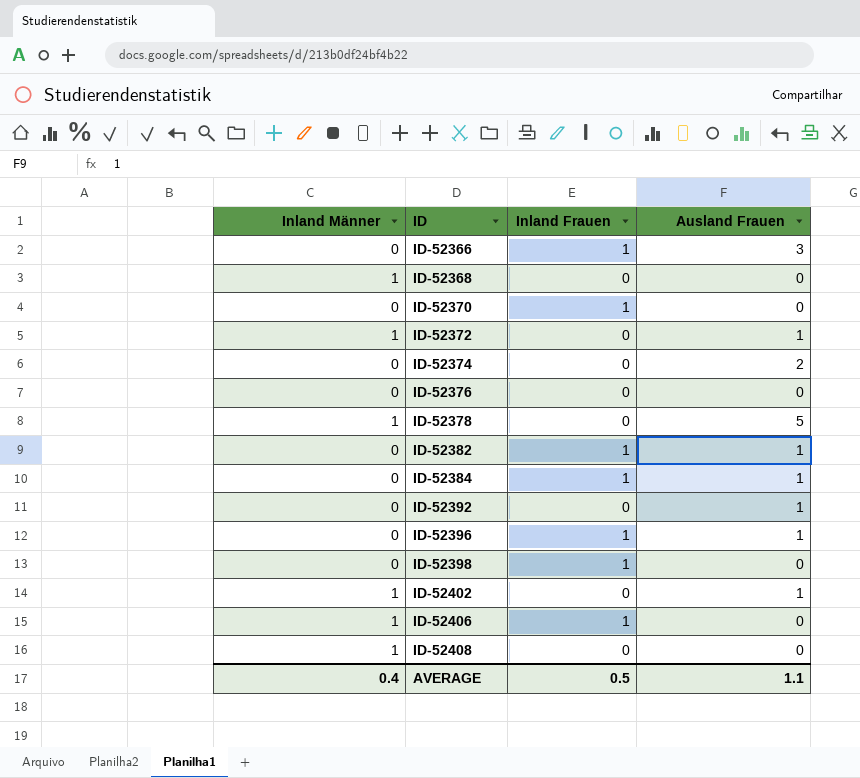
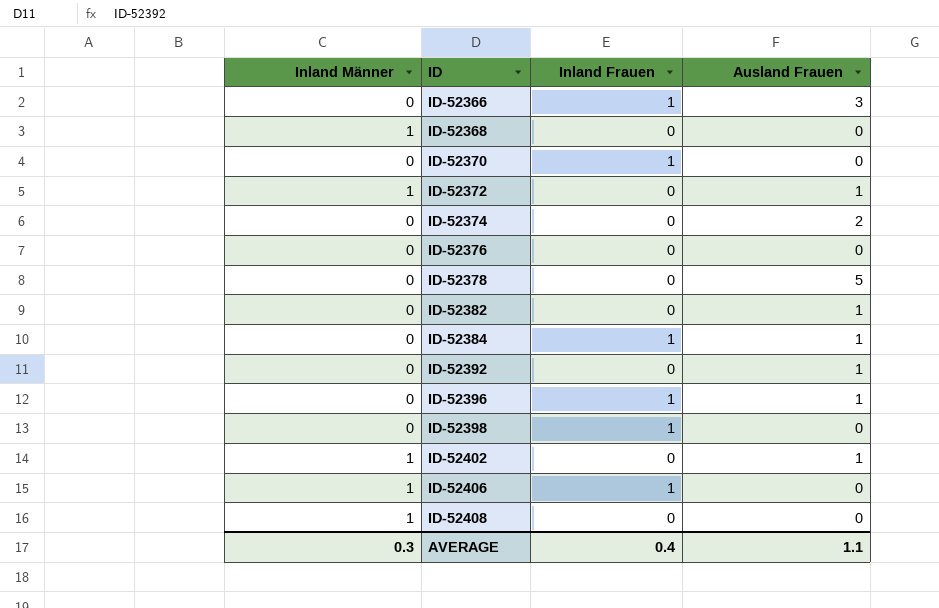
ID-52378 | Inland Männer: 1 -> 0
ID-52382 | Inland Frauen: 1 -> 0
AVERAGE | Inland Männer: 0.4 -> 0.3
AVERAGE | Inland Frauen: 0.5 -> 0.4

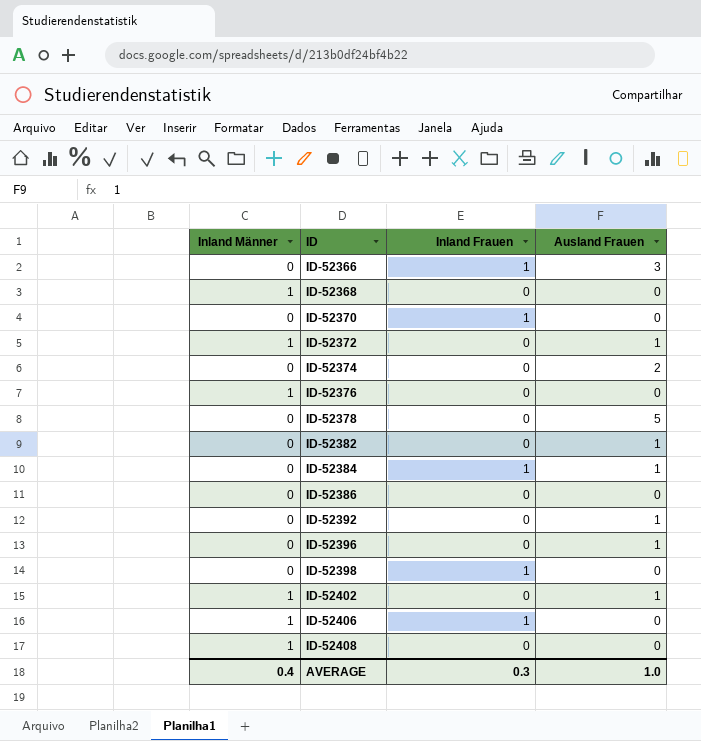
ID-52376 | Inland Männer: 0 -> 1
row ID-52386: none -> 0 | 0 | 0
ID-52396 | Inland Frauen: 1 -> 0
AVERAGE | Inland Männer: 0.3 -> 0.4
AVERAGE | Inland Frauen: 0.4 -> 0.3
AVERAGE | Ausland Frauen: 1.1 -> 1.0

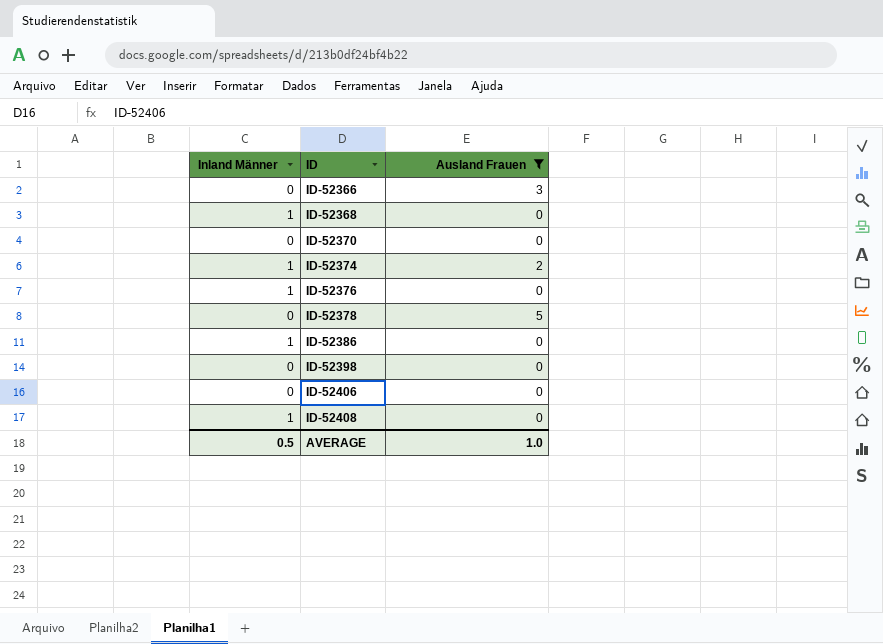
filter: none -> Ausland Frauen != 1
column Inland Frauen | position: 3 -> none
ID-52374 | Inland Männer: 0 -> 1
ID-52386 | Inland Männer: 0 -> 1
ID-52406 | Inland Männer: 1 -> 0
AVERAGE | Inland Männer: 0.4 -> 0.5

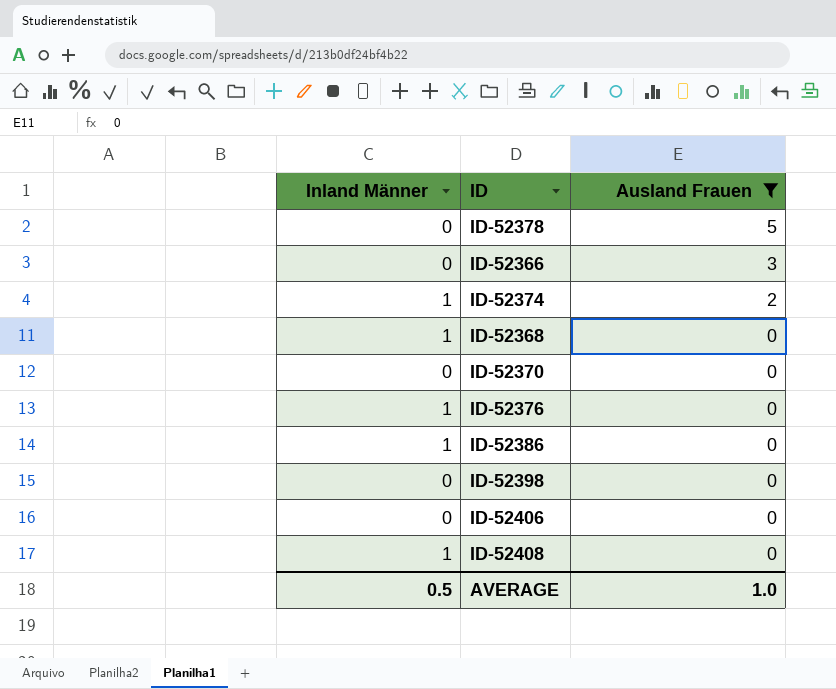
row order: ID ascending -> Ausland Frauen descending

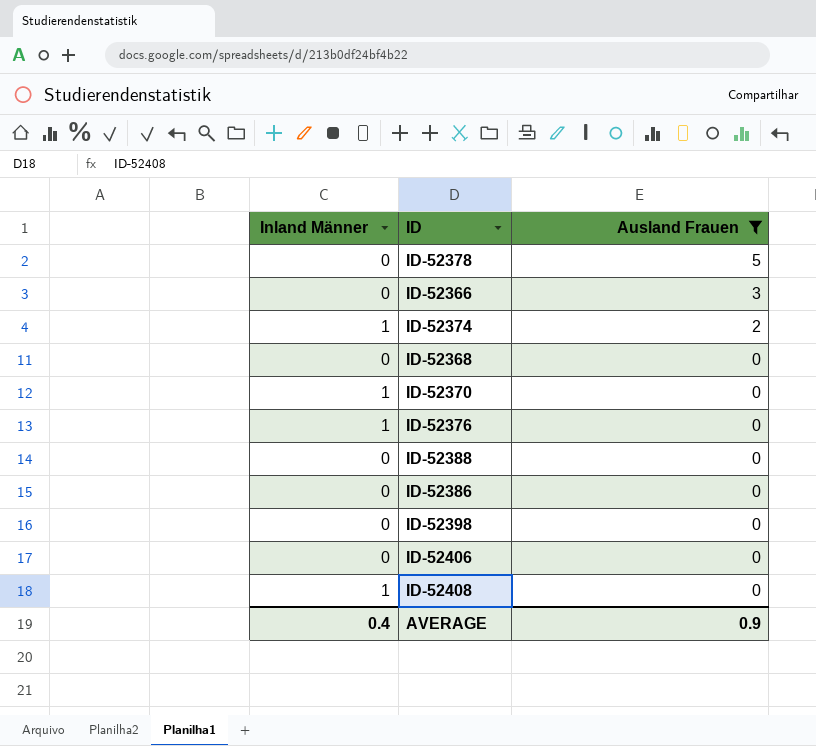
ID-52368 | Inland Männer: 1 -> 0
ID-52370 | Inland Männer: 0 -> 1
row ID-52388: none -> 0 | 0
ID-52386 | Inland Männer: 1 -> 0
AVERAGE | Inland Männer: 0.5 -> 0.4
AVERAGE | Ausland Frauen: 1.0 -> 0.9

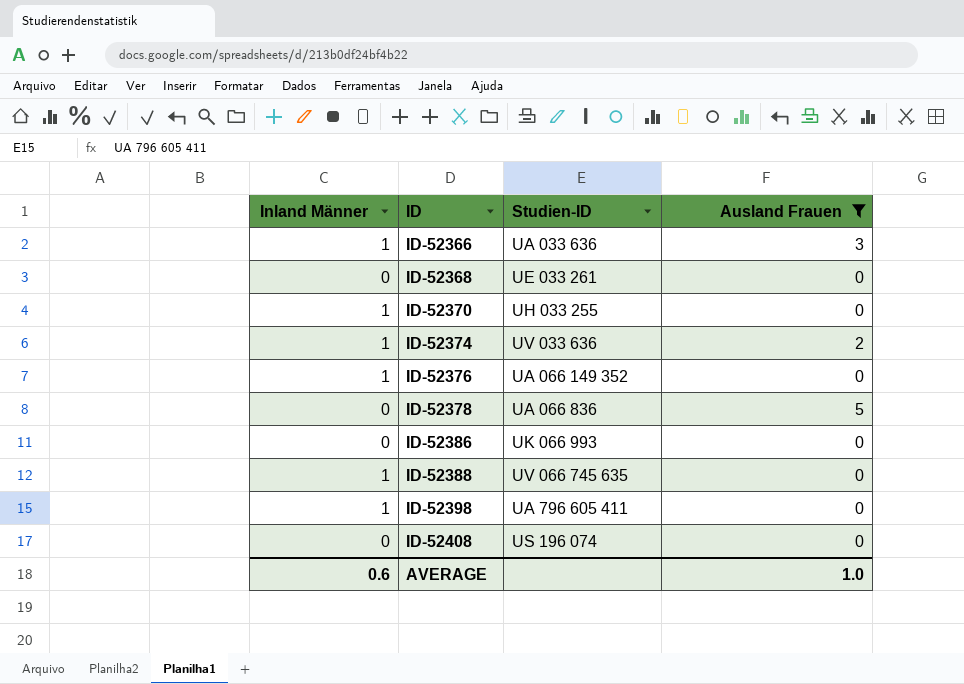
row order: Ausland Frauen descending -> ID ascending
column Studien-ID | position: none -> 3
row ID-52406: 0 | 0 -> none
ID-52366 | Inland Männer: 0 -> 1
ID-52388 | Inland Männer: 0 -> 1
ID-52398 | Inland Männer: 0 -> 1
ID-52408 | Inland Männer: 1 -> 0
AVERAGE | Inland Männer: 0.4 -> 0.6
AVERAGE | Ausland Frauen: 0.9 -> 1.0

